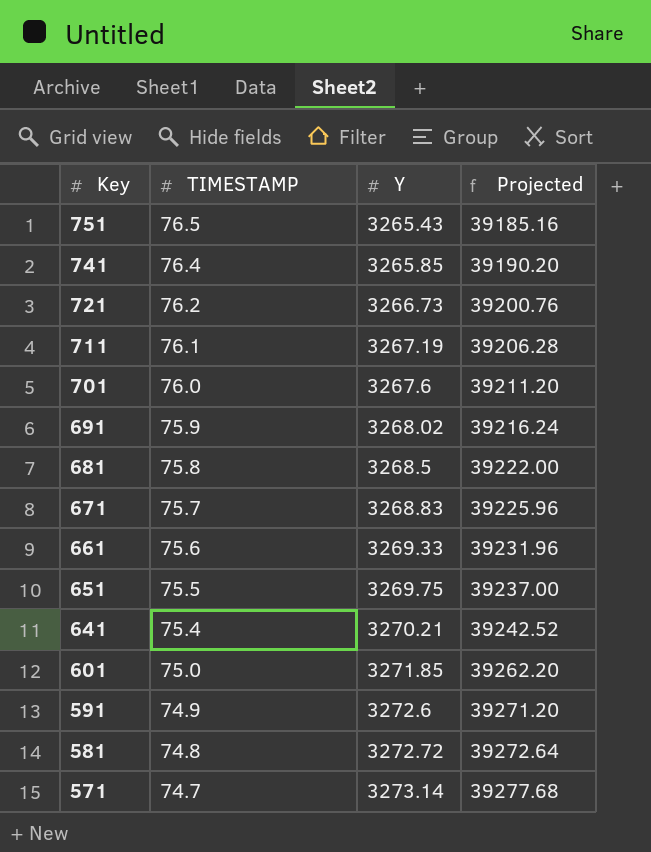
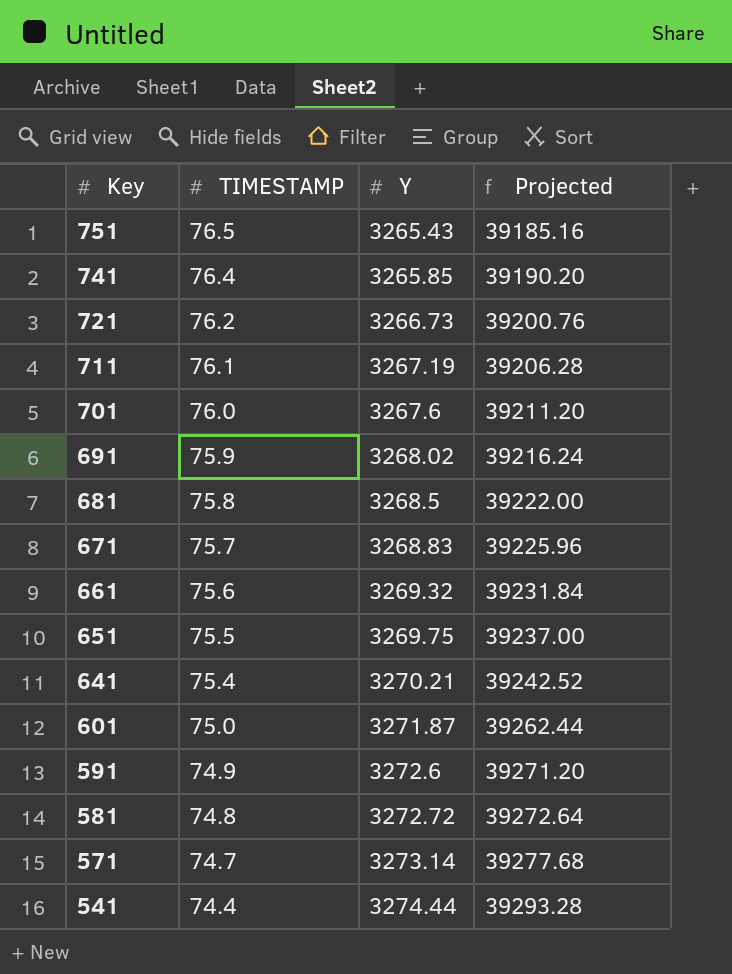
661 | Y: 3269.33 -> 3269.32
661 | Projected: 39231.96 -> 39231.84
601 | Y: 3271.85 -> 3271.87
601 | Projected: 39262.20 -> 39262.44
row 541: none -> 74.4 | 3274.44 | 39293.28

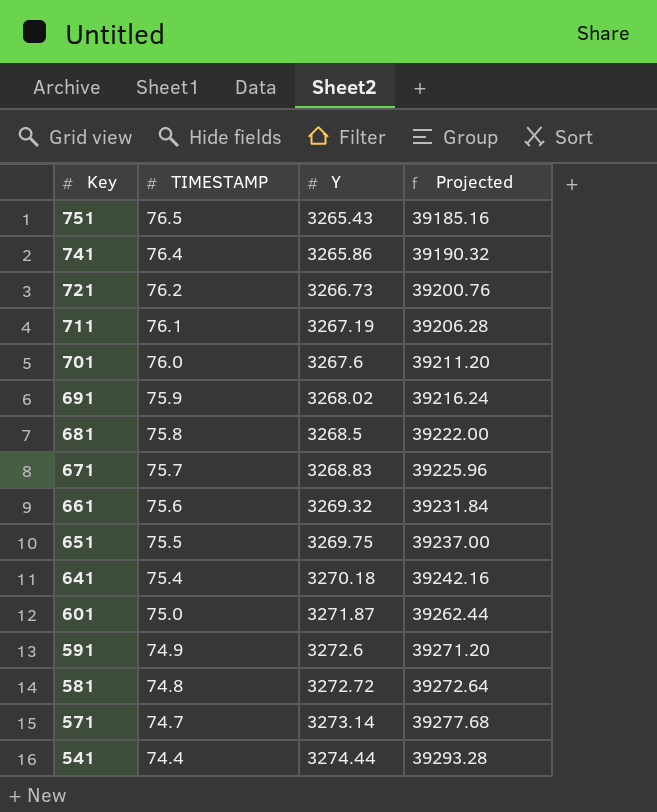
741 | Y: 3265.85 -> 3265.86
741 | Projected: 39190.20 -> 39190.32
641 | Y: 3270.21 -> 3270.18
641 | Projected: 39242.52 -> 39242.16

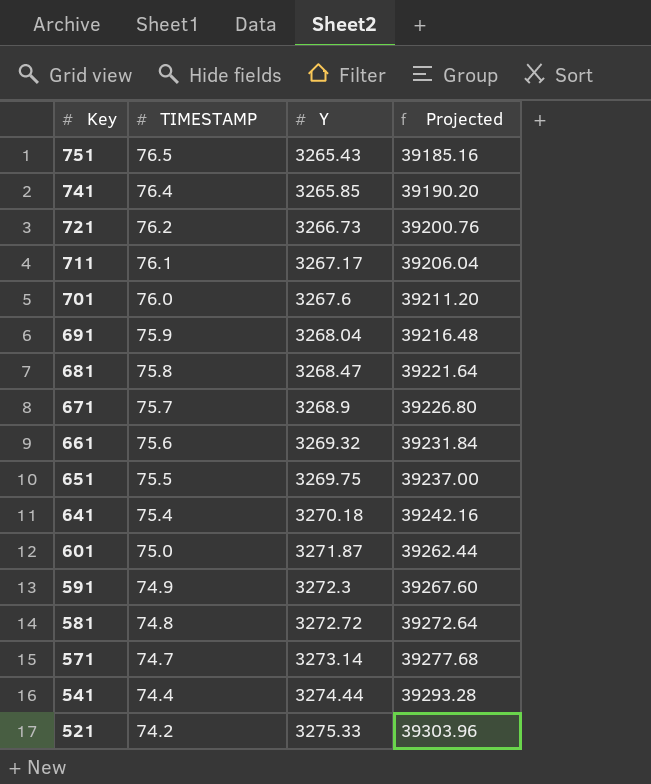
741 | Y: 3265.86 -> 3265.85
741 | Projected: 39190.32 -> 39190.20
711 | Y: 3267.19 -> 3267.17
711 | Projected: 39206.28 -> 39206.04
691 | Y: 3268.02 -> 3268.04
691 | Projected: 39216.24 -> 39216.48
681 | Y: 3268.5 -> 3268.47
681 | Projected: 39222.00 -> 39221.64
671 | Y: 3268.83 -> 3268.9
671 | Projected: 39225.96 -> 39226.80
591 | Y: 3272.6 -> 3272.3
591 | Projected: 39271.20 -> 39267.60
row 521: none -> 74.2 | 3275.33 | 39303.96

